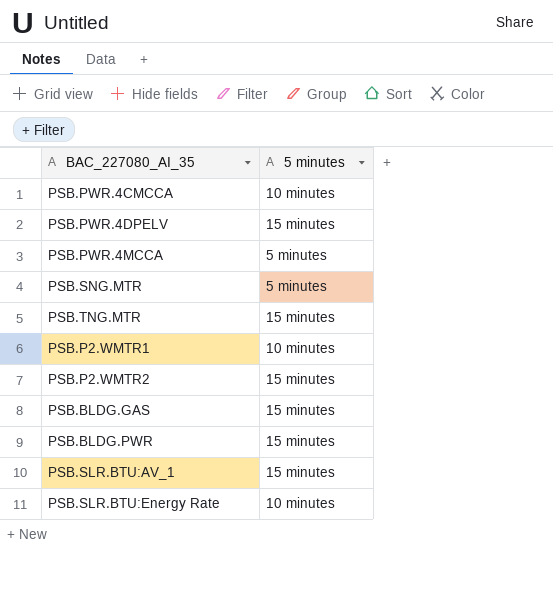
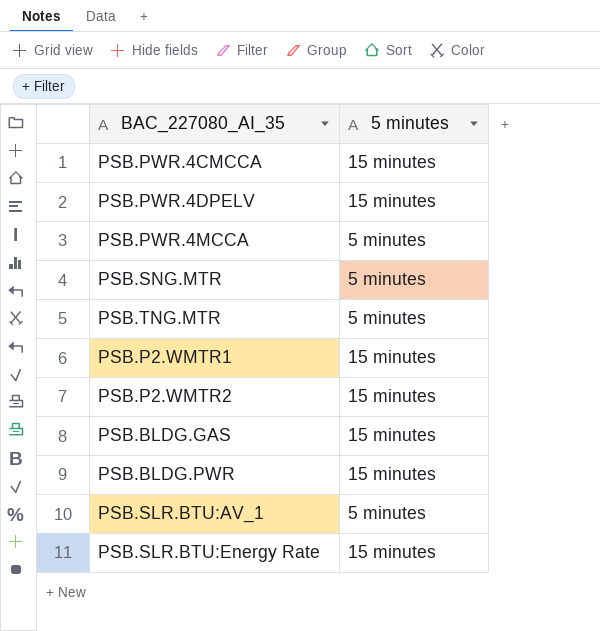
PSB.PWR.4CMCCA | 5 minutes: 10 minutes -> 15 minutes
PSB.TNG.MTR | 5 minutes: 15 minutes -> 5 minutes
PSB.P2.WMTR1 | 5 minutes: 10 minutes -> 15 minutes
PSB.SLR.BTU:AV_1 | 5 minutes: 15 minutes -> 5 minutes
PSB.SLR.BTU:Energy Rate | 5 minutes: 10 minutes -> 15 minutes

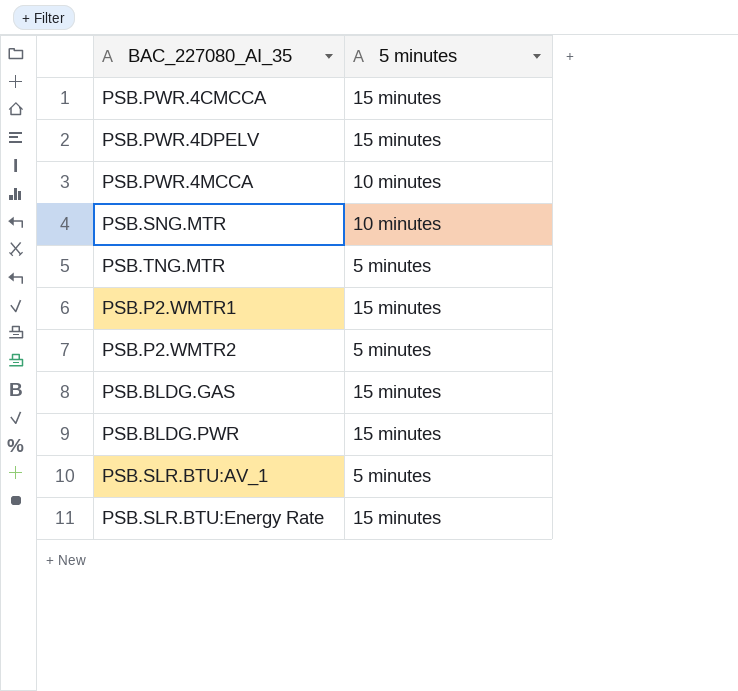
PSB.PWR.4MCCA | 5 minutes: 5 minutes -> 10 minutes
PSB.SNG.MTR | 5 minutes: 5 minutes -> 10 minutes
PSB.P2.WMTR2 | 5 minutes: 15 minutes -> 5 minutes

